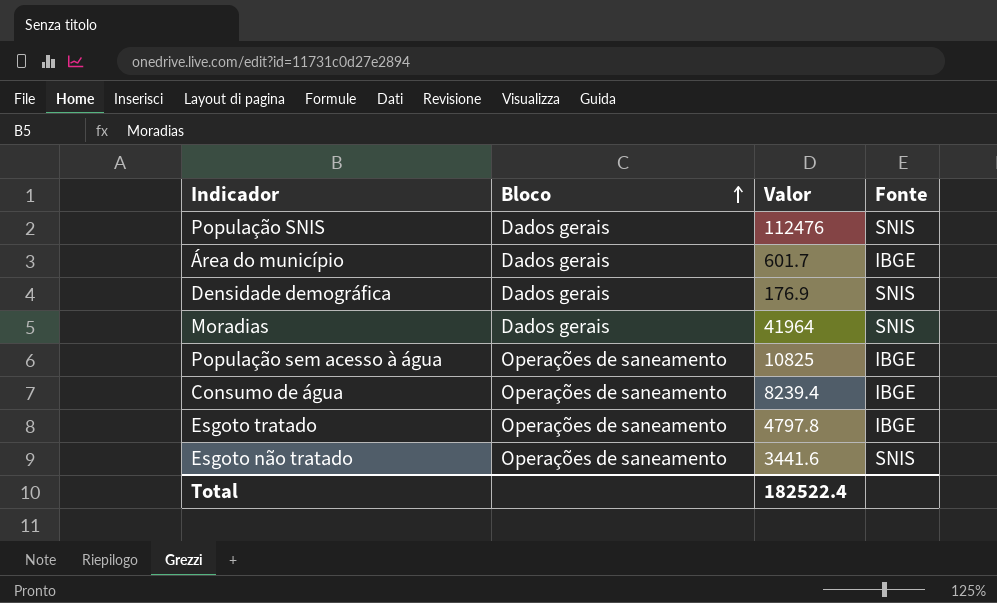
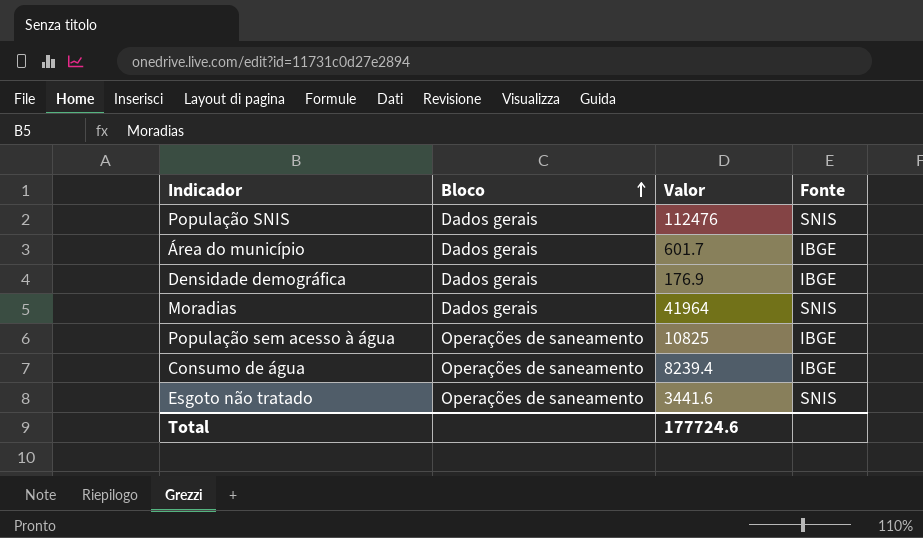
row Esgoto tratado: Operações de saneamento | 4797.8 | IBGE -> none
Densidade demográfica | Fonte: SNIS -> IBGE
Total | Valor: 182522.4 -> 177724.6

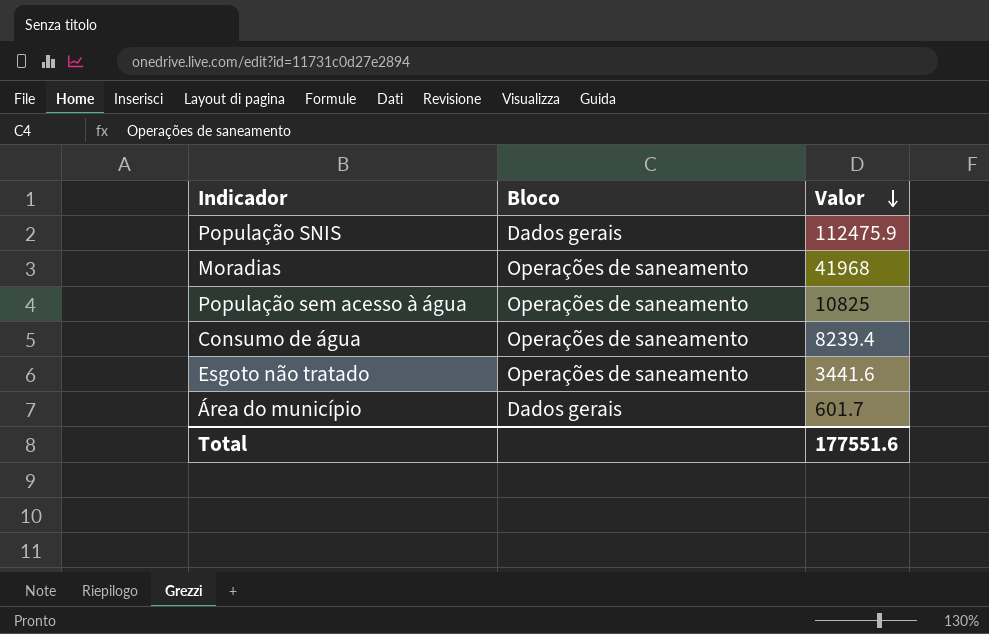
row order: Bloco ascending -> Valor descending
column Fonte | position: 4 -> none
row Densidade demográfica: Dados gerais | 176.9 | IBGE -> none
População SNIS | Valor: 112476 -> 112475.9
Moradias | Bloco: Dados gerais -> Operações de saneamento
Moradias | Valor: 41964 -> 41968
Total | Valor: 177724.6 -> 177551.6

